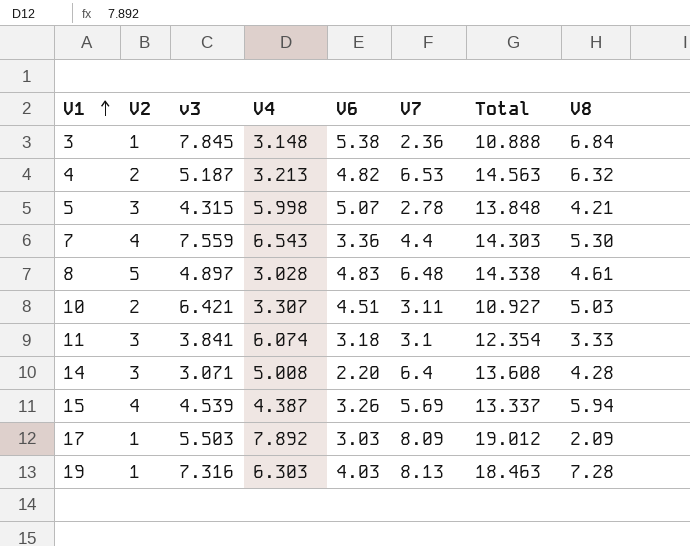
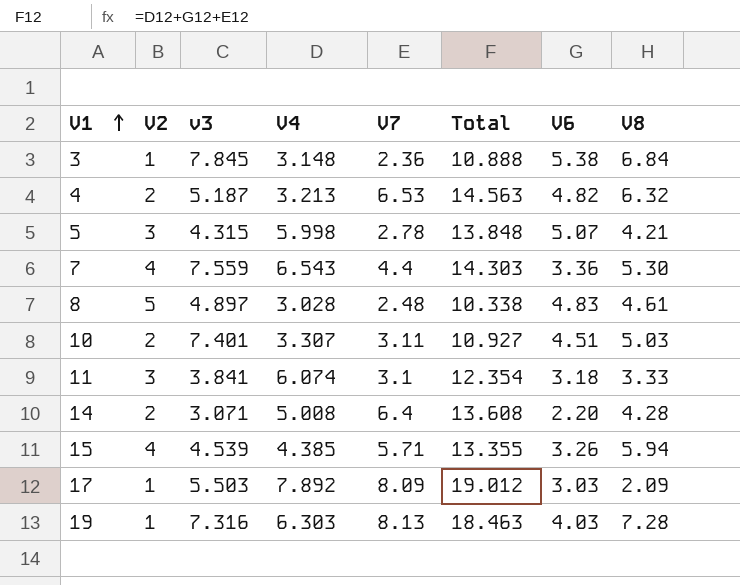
column V6 | position: 5 -> 7
8 | V7: 6.48 -> 2.48
8 | Total: 14.338 -> 10.338
10 | v3: 6.421 -> 7.401
14 | V2: 3 -> 2
15 | V4: 4.387 -> 4.385
15 | V7: 5.69 -> 5.71
15 | Total: 13.337 -> 13.355

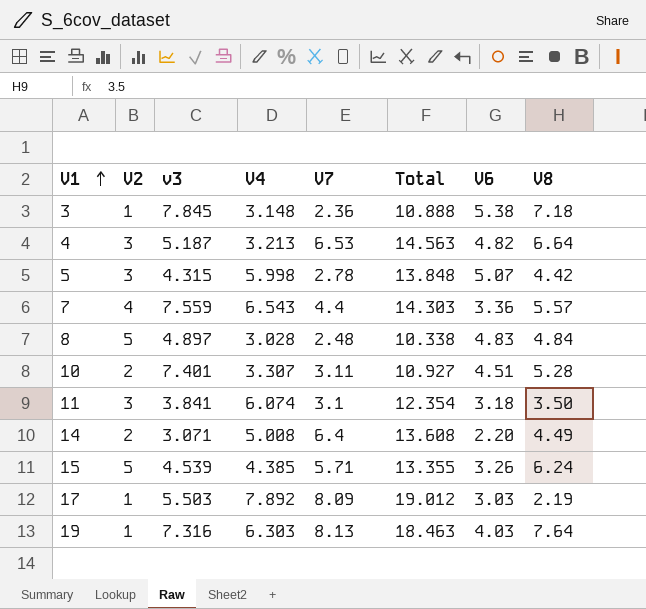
3 | V8: 6.84 -> 7.18
4 | V2: 2 -> 3
4 | V8: 6.32 -> 6.64
5 | V8: 4.21 -> 4.42
7 | V8: 5.30 -> 5.57
8 | V8: 4.61 -> 4.84
10 | V8: 5.03 -> 5.28
11 | V8: 3.33 -> 3.50
14 | V8: 4.28 -> 4.49
15 | V2: 4 -> 5
15 | V8: 5.94 -> 6.24
17 | V8: 2.09 -> 2.19
19 | V8: 7.28 -> 7.64

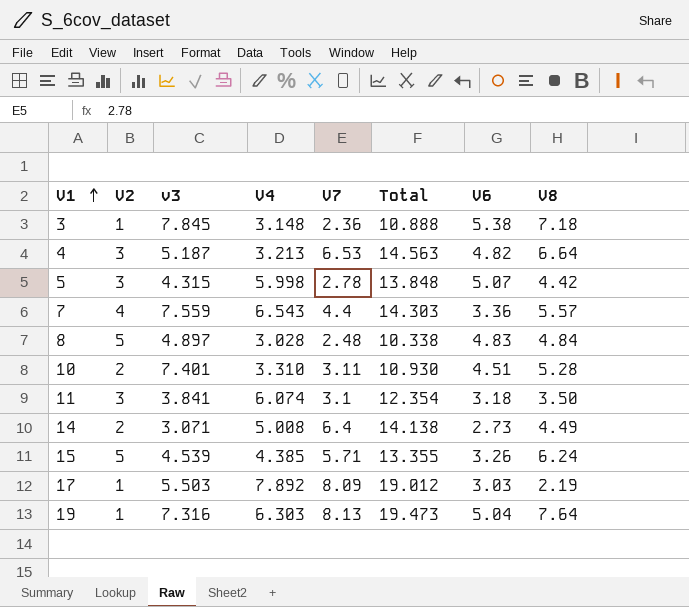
10 | V4: 3.307 -> 3.310
10 | Total: 10.927 -> 10.930
14 | Total: 13.608 -> 14.138
14 | V6: 2.20 -> 2.73
19 | Total: 18.463 -> 19.473
19 | V6: 4.03 -> 5.04

